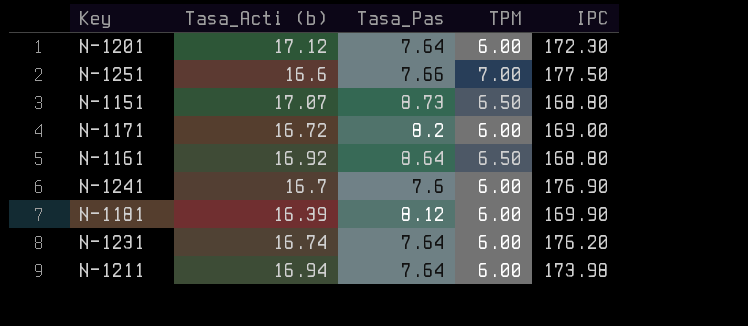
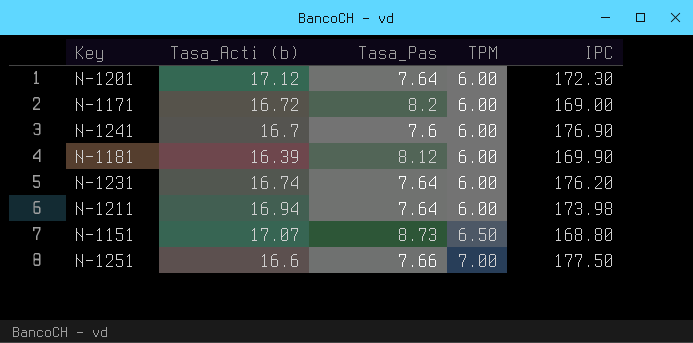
row order: none -> TPM ascending
row N-1161: 16.92 | 8.64 | 6.50 | 168.80 -> none

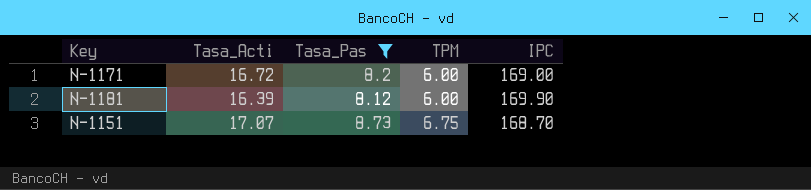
filter: none -> Tasa_Pas >= 8.12
column name: Tasa_Acti (b) -> Tasa_Acti
N-1151 | TPM: 6.50 -> 6.75
N-1151 | IPC: 168.80 -> 168.70

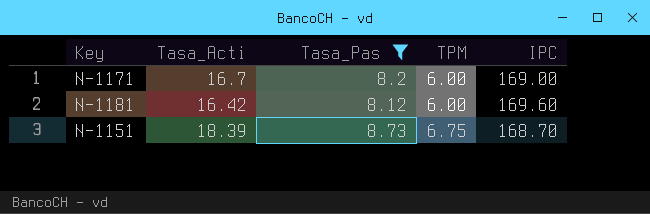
N-1171 | Tasa_Acti: 16.72 -> 16.7
N-1181 | Tasa_Acti: 16.39 -> 16.42
N-1181 | IPC: 169.90 -> 169.60
N-1151 | Tasa_Acti: 17.07 -> 18.39

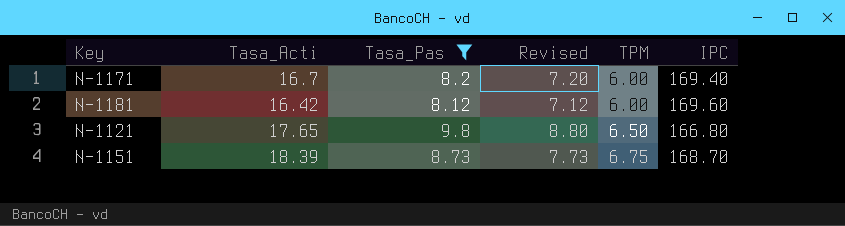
column Revised | formula: none -> [Tasa_Pas] - 1
N-1171 | IPC: 169.00 -> 169.40
row N-1121: none -> 17.65 | 9.8 | 8.80 | 6.50 | 166.80

